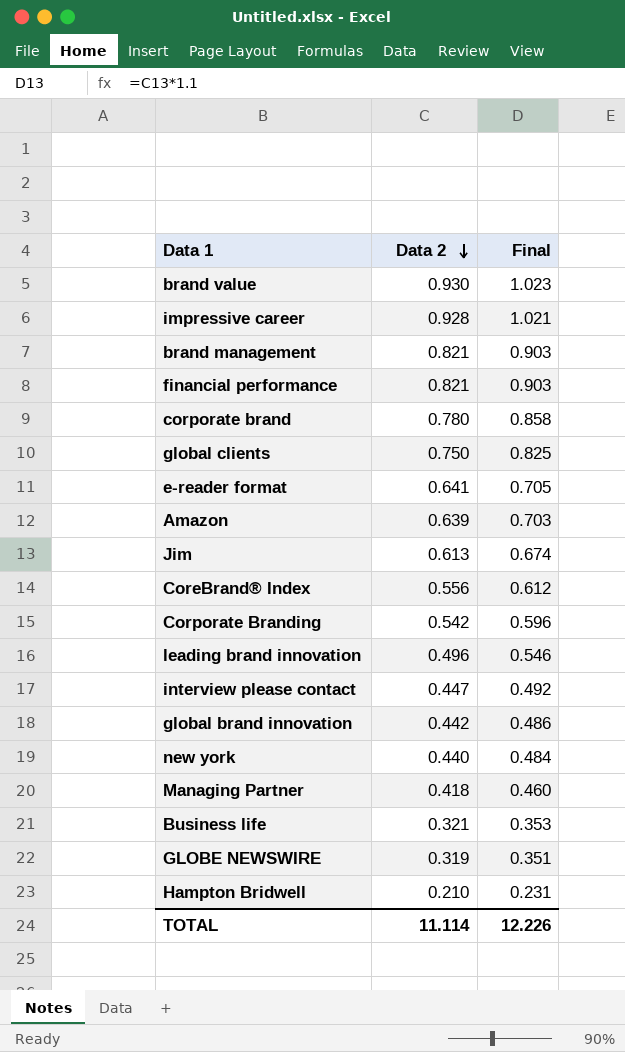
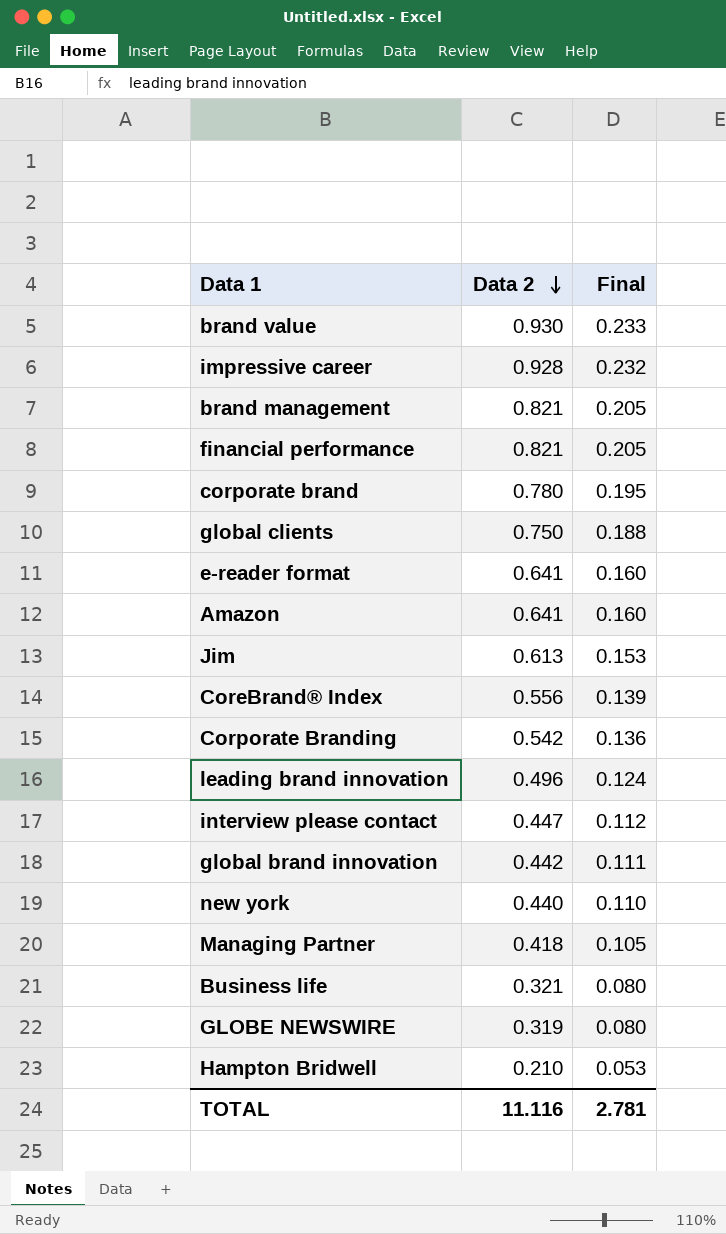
column Final | formula: [Data 2] * 1.1 -> [Data 2] * 0.25
Amazon | Data 2: 0.639 -> 0.641
TOTAL | Data 2: 11.114 -> 11.116
TOTAL | Final: 12.226 -> 2.781

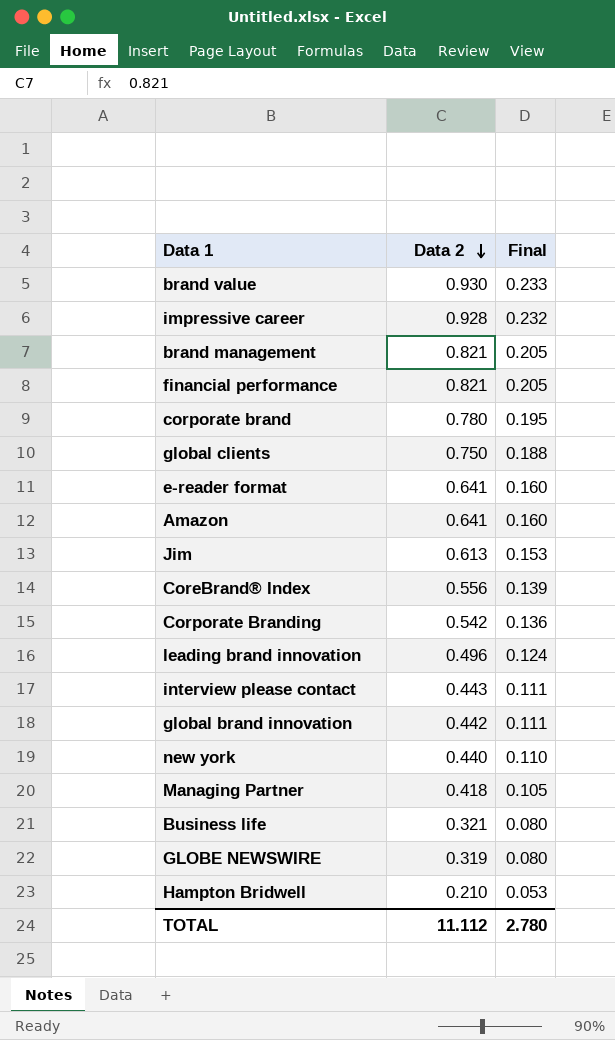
interview please contact | Data 2: 0.447 -> 0.443
interview please contact | Final: 0.112 -> 0.111
TOTAL | Data 2: 11.116 -> 11.112
TOTAL | Final: 2.781 -> 2.780

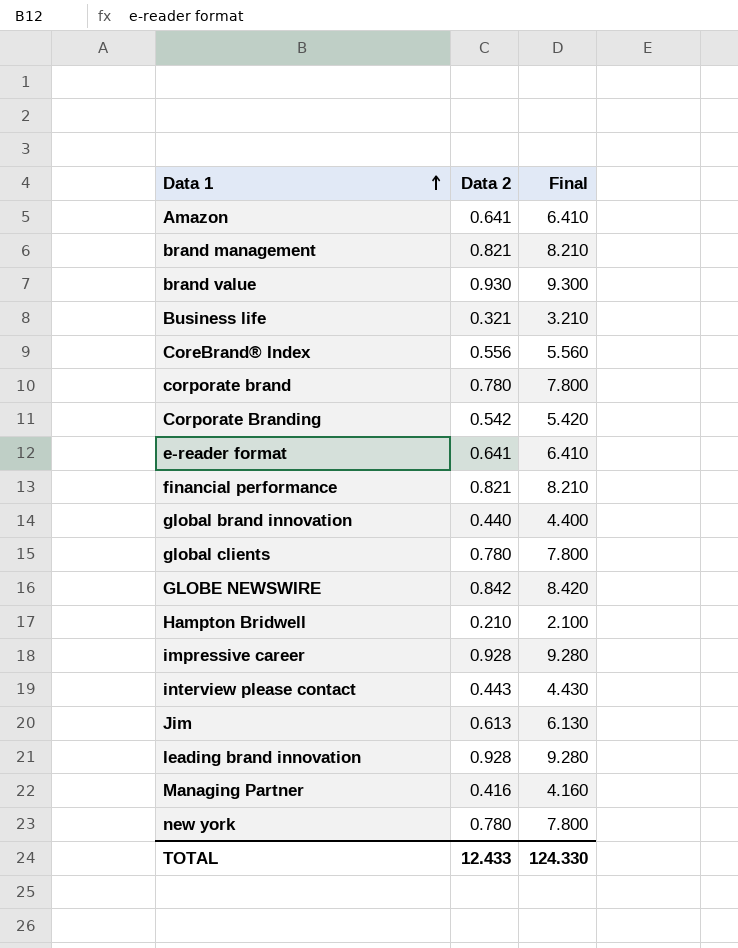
row order: Data 2 descending -> Data 1 ascending
column Final | formula: [Data 2] * 0.25 -> [Data 2] * 10
global brand innovation | Data 2: 0.442 -> 0.440
global clients | Data 2: 0.750 -> 0.780
GLOBE NEWSWIRE | Data 2: 0.319 -> 0.842
leading brand innovation | Data 2: 0.496 -> 0.928
Managing Partner | Data 2: 0.418 -> 0.416
new york | Data 2: 0.440 -> 0.780
TOTAL | Data 2: 11.112 -> 12.433
TOTAL | Final: 2.780 -> 124.330

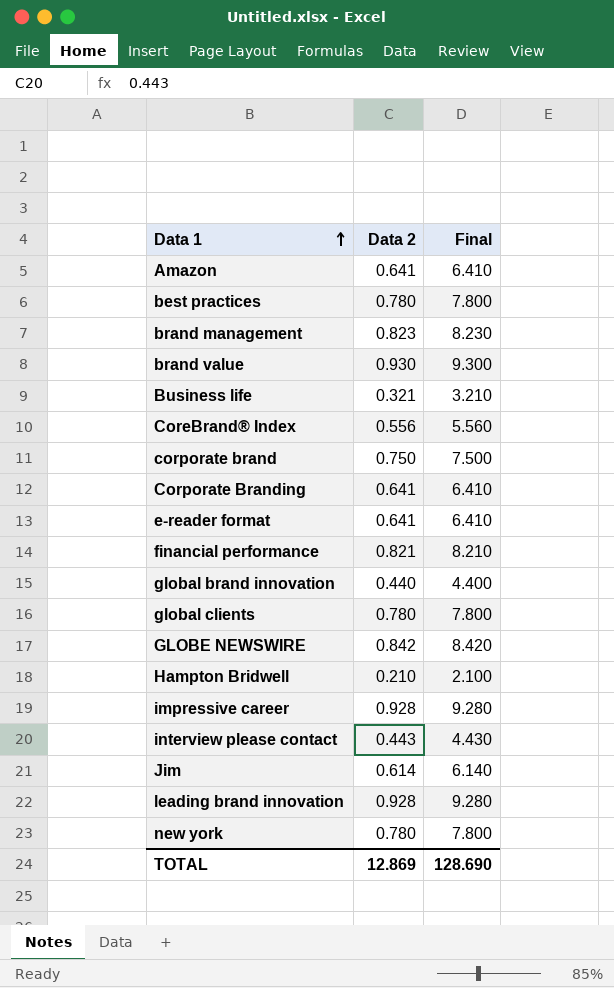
row Managing Partner: 0.416 | 4.160 -> none
row best practices: none -> 0.780 | 7.800
brand management | Data 2: 0.821 -> 0.823
brand management | Final: 8.210 -> 8.230
corporate brand | Data 2: 0.780 -> 0.750
corporate brand | Final: 7.800 -> 7.500
Corporate Branding | Data 2: 0.542 -> 0.641
Corporate Branding | Final: 5.420 -> 6.410
Jim | Data 2: 0.613 -> 0.614
Jim | Final: 6.130 -> 6.140
TOTAL | Data 2: 12.433 -> 12.869
TOTAL | Final: 124.330 -> 128.690

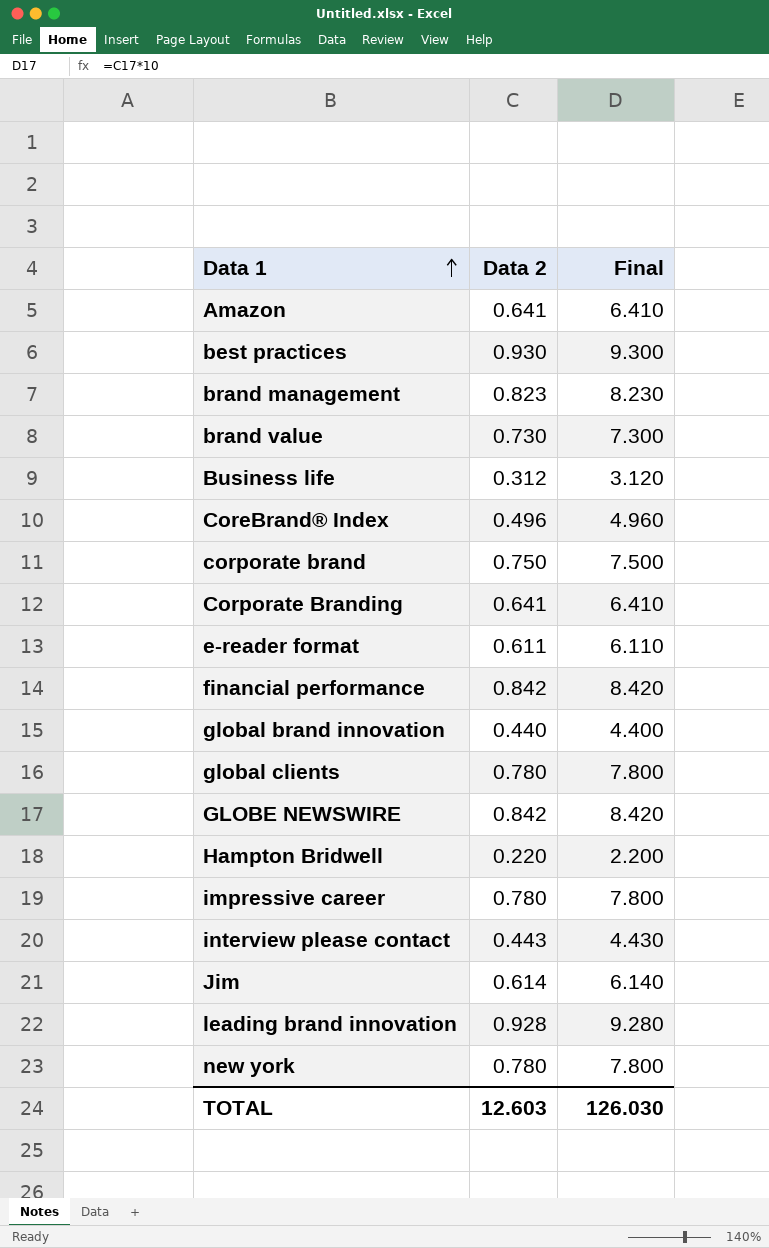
best practices | Data 2: 0.780 -> 0.930
best practices | Final: 7.800 -> 9.300
brand value | Data 2: 0.930 -> 0.730
brand value | Final: 9.300 -> 7.300
Business life | Data 2: 0.321 -> 0.312
Business life | Final: 3.210 -> 3.120
CoreBrand® Index | Data 2: 0.556 -> 0.496
CoreBrand® Index | Final: 5.560 -> 4.960
e-reader format | Data 2: 0.641 -> 0.611
e-reader format | Final: 6.410 -> 6.110
financial performance | Data 2: 0.821 -> 0.842
financial performance | Final: 8.210 -> 8.420
Hampton Bridwell | Data 2: 0.210 -> 0.220
Hampton Bridwell | Final: 2.100 -> 2.200
impressive career | Data 2: 0.928 -> 0.780
impressive career | Final: 9.280 -> 7.800
TOTAL | Data 2: 12.869 -> 12.603
TOTAL | Final: 128.690 -> 126.030

